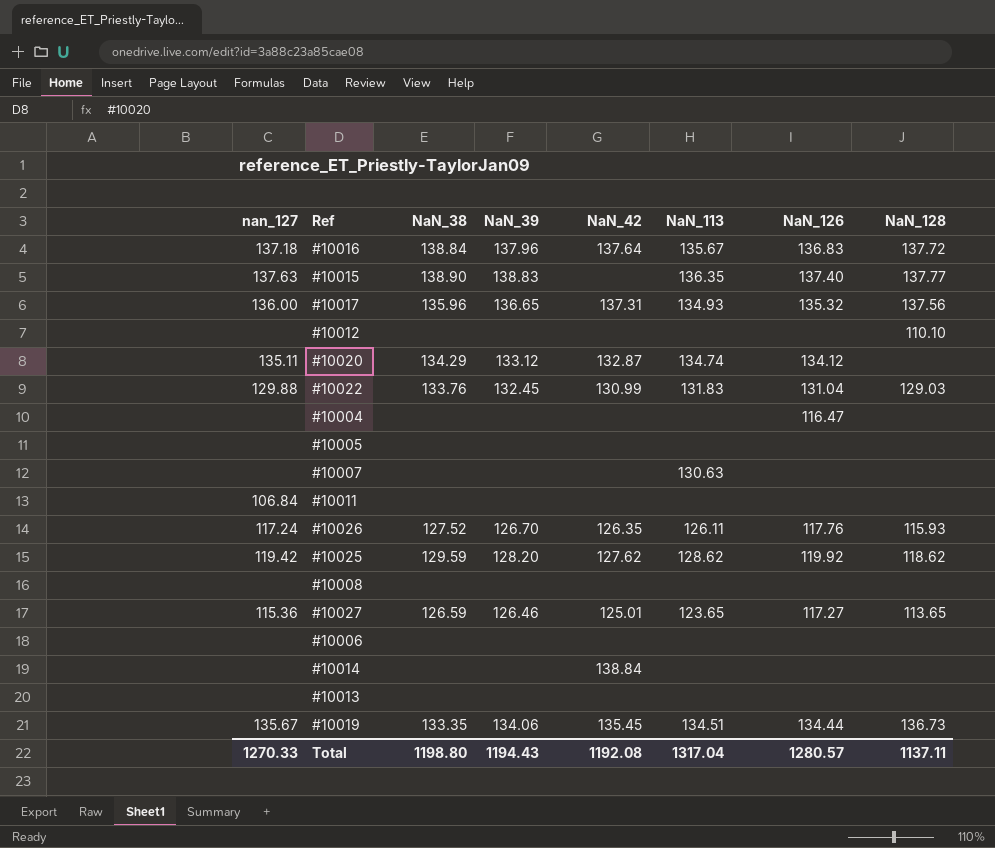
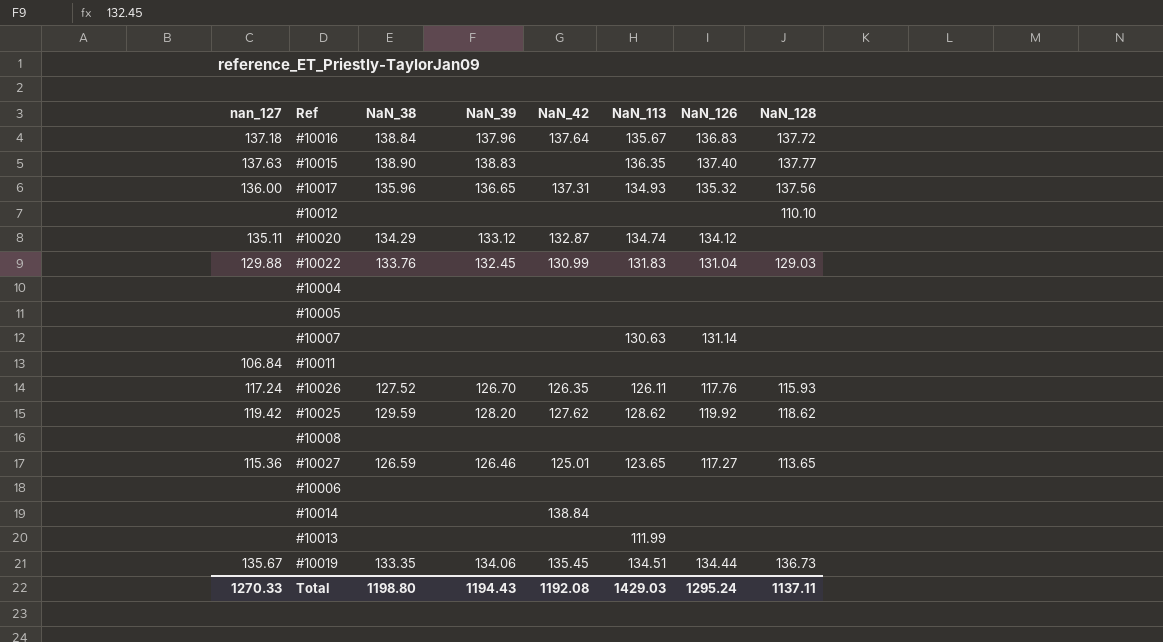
#10004 | NaN_126: 116.47 -> none
#10007 | NaN_126: none -> 131.14
#10013 | NaN_113: none -> 111.99
Total | NaN_113: 1317.04 -> 1429.03
Total | NaN_126: 1280.57 -> 1295.24

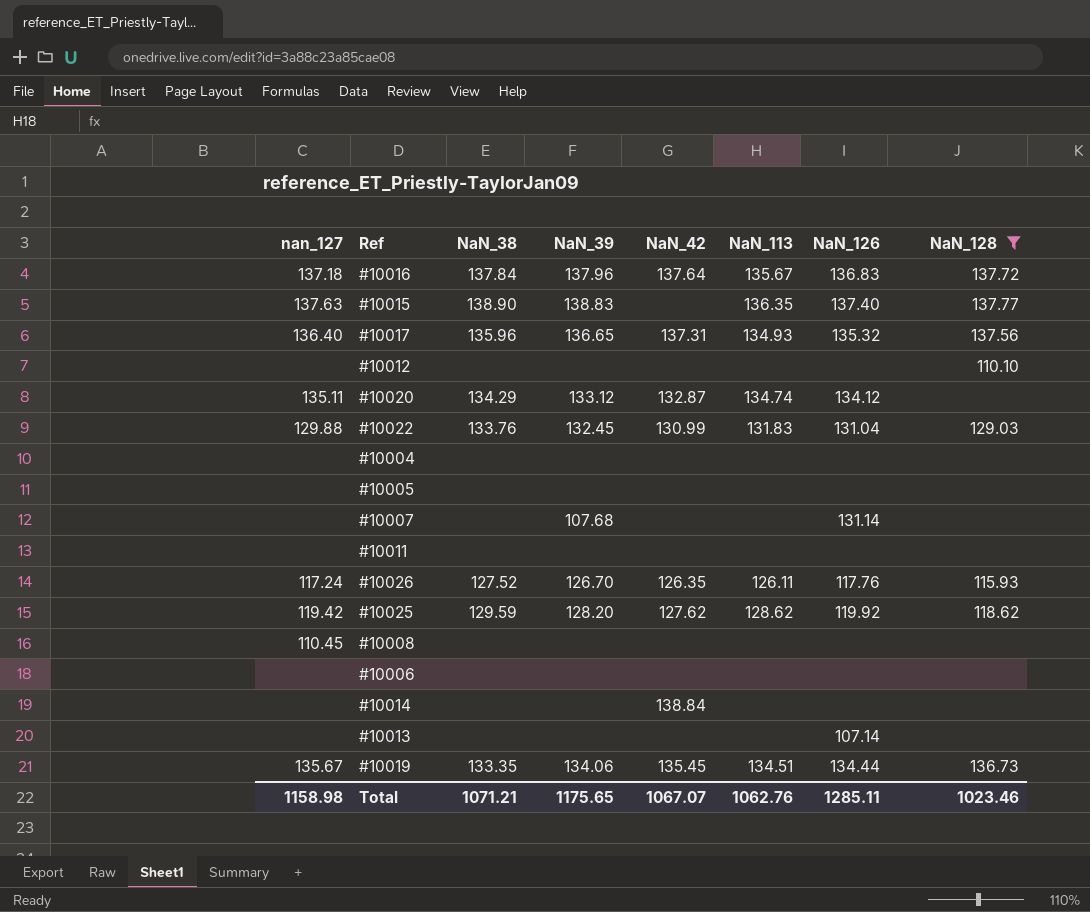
filter: none -> NaN_128 != 113.65
#10016 | NaN_38: 138.84 -> 137.84
#10017 | nan_127: 136.00 -> 136.40
#10007 | NaN_39: none -> 107.68
#10007 | NaN_113: 130.63 -> none
#10011 | nan_127: 106.84 -> none
#10008 | nan_127: none -> 110.45
#10013 | NaN_113: 111.99 -> none
#10013 | NaN_126: none -> 107.14
Total | nan_127: 1270.33 -> 1158.98
Total | NaN_38: 1198.80 -> 1071.21
Total | NaN_39: 1194.43 -> 1175.65
Total | NaN_42: 1192.08 -> 1067.07
Total | NaN_113: 1429.03 -> 1062.76
Total | NaN_126: 1295.24 -> 1285.11
Total | NaN_128: 1137.11 -> 1023.46

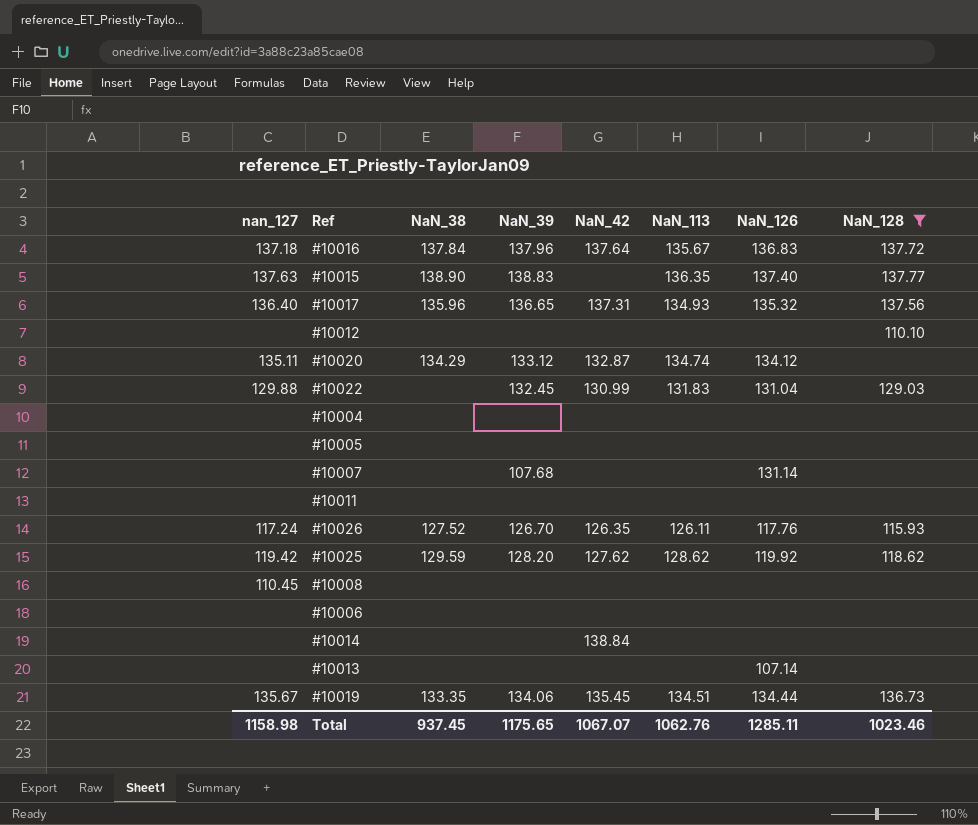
#10022 | NaN_38: 133.76 -> none
Total | NaN_38: 1071.21 -> 937.45

